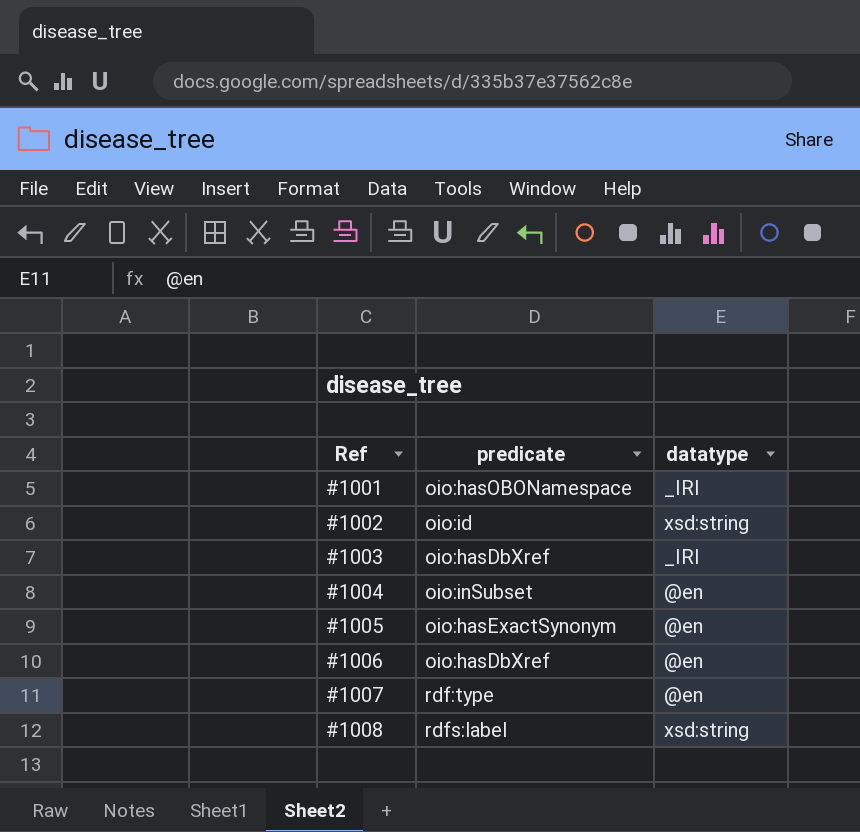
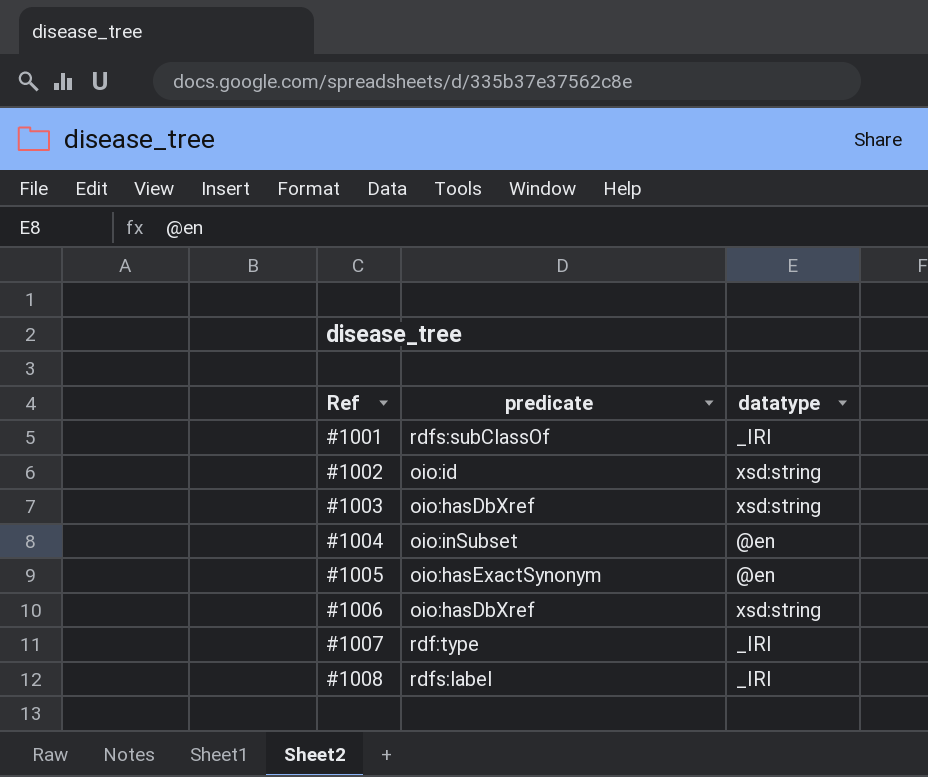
#1001 | predicate: oio:hasOBONamespace -> rdfs:subClassOf
#1003 | datatype: _IRI -> xsd:string
#1006 | datatype: @en -> xsd:string
#1007 | datatype: @en -> _IRI
#1008 | datatype: xsd:string -> _IRI

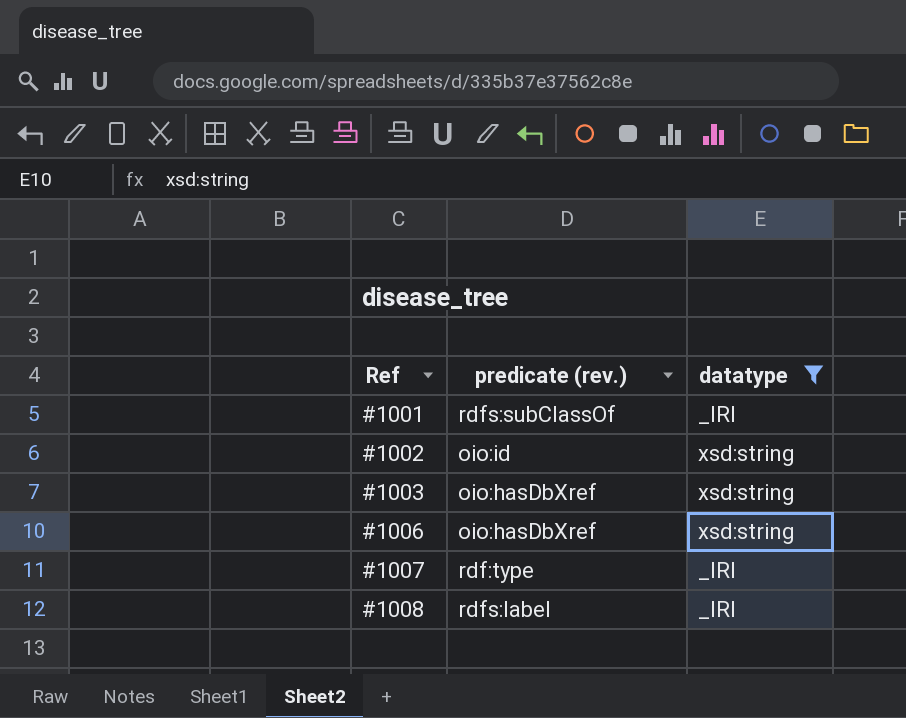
filter: none -> datatype != @en
column name: predicate -> predicate (rev.)

